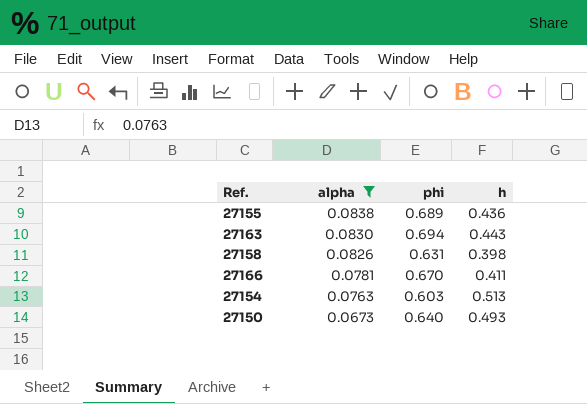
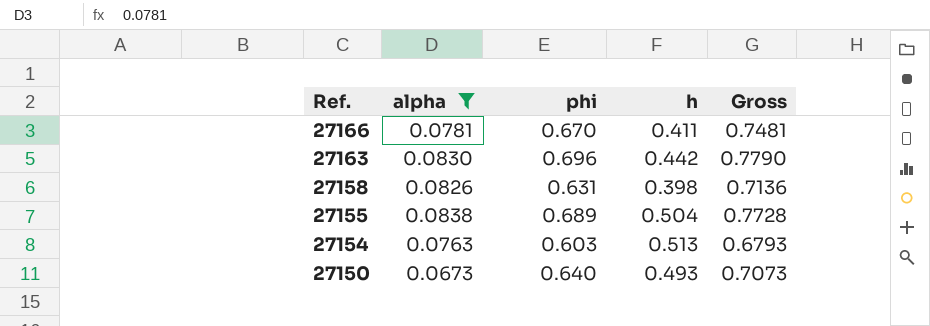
row order: alpha descending -> Ref. descending
column Gross | formula: none -> [alpha] + [phi]
27163 | phi: 0.694 -> 0.696
27163 | h: 0.443 -> 0.442
27155 | h: 0.436 -> 0.504

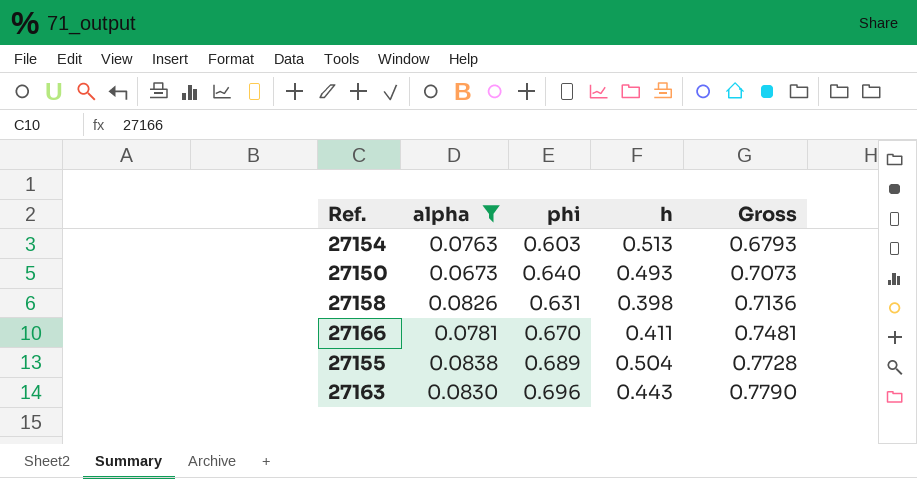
row order: Ref. descending -> Gross ascending
27163 | h: 0.442 -> 0.443

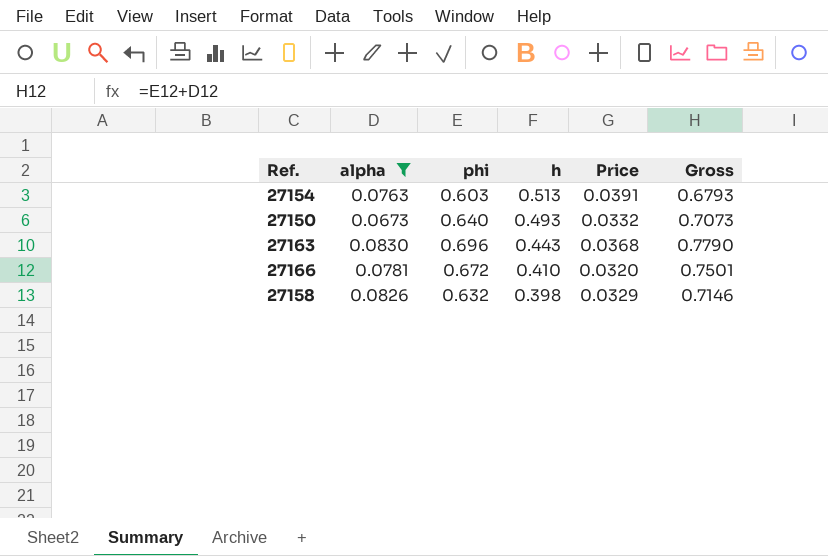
row order: Gross ascending -> h descending
column Price | formula: none -> [alpha] * [h]
row 27155: 0.0838 | 0.689 | 0.504 | 0.7728 -> none
27166 | phi: 0.670 -> 0.672
27166 | h: 0.411 -> 0.410
27166 | Gross: 0.7481 -> 0.7501
27158 | phi: 0.631 -> 0.632
27158 | Gross: 0.7136 -> 0.7146

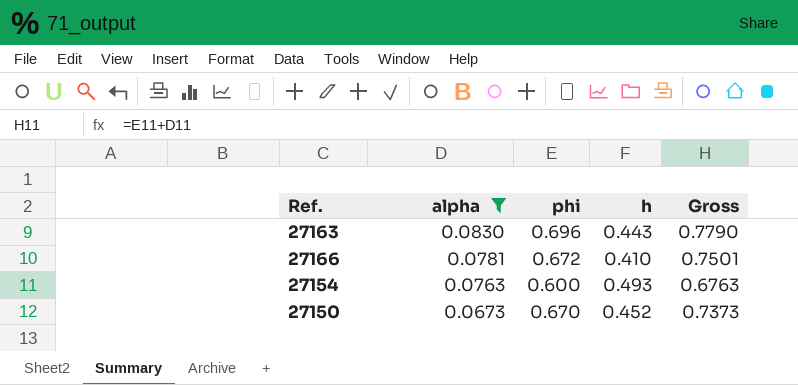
row order: h descending -> alpha descending
column Price | formula: [alpha] * [h] -> none
row 27158: 0.0826 | 0.632 | 0.398 | 0.0329 | 0.7146 -> none
27154 | phi: 0.603 -> 0.600
27154 | h: 0.513 -> 0.493
27154 | Gross: 0.6793 -> 0.6763
27150 | phi: 0.640 -> 0.670
27150 | h: 0.493 -> 0.452
27150 | Gross: 0.7073 -> 0.7373

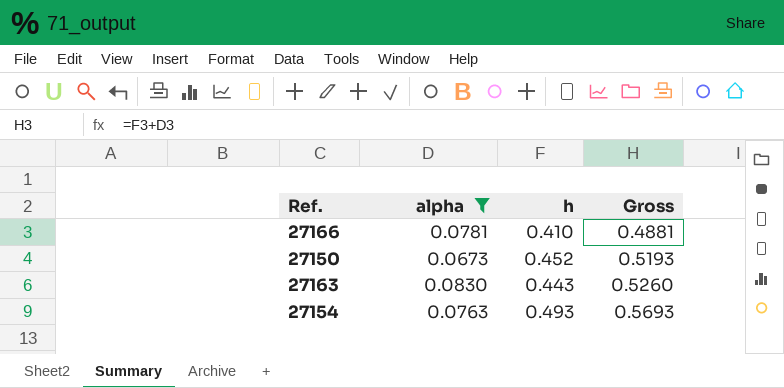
row order: alpha descending -> Gross ascending
column phi | position: 3 -> none
column Gross | formula: [alpha] + [phi] -> [alpha] + [h]

